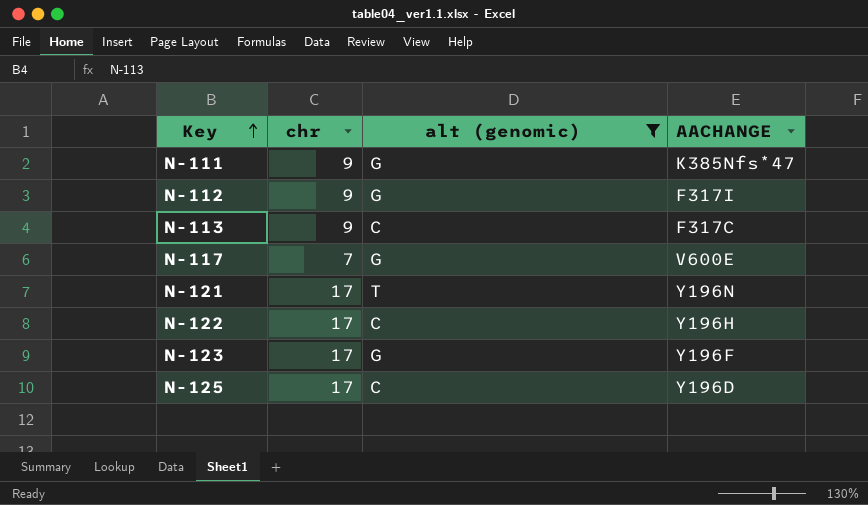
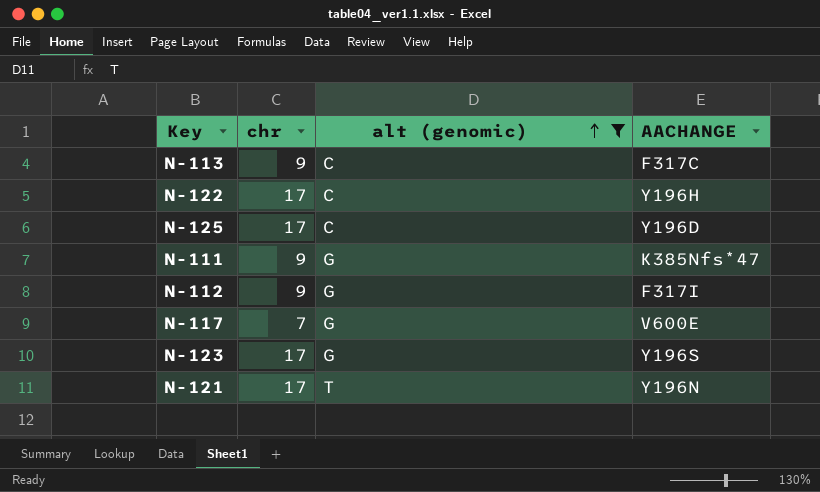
row order: Key ascending -> alt (genomic) ascending
N-123 | AACHANGE: Y196F -> Y196S

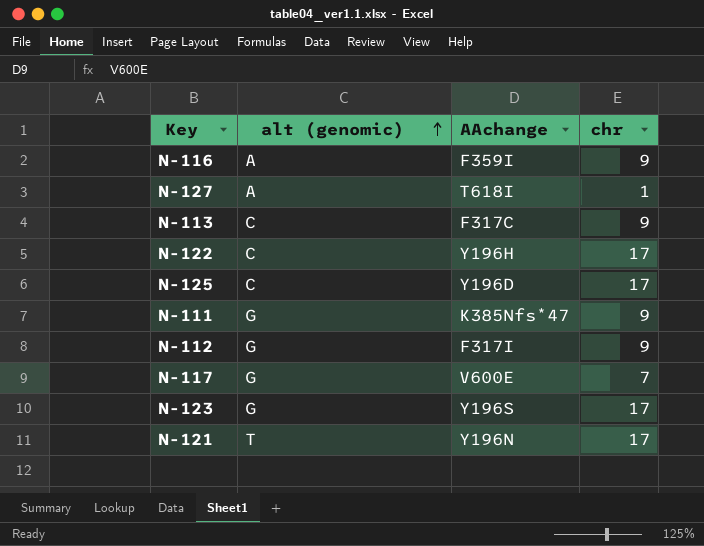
filter: alt (genomic) != A -> none
column name: AACHANGE -> AAchange
column chr | position: 2 -> 4

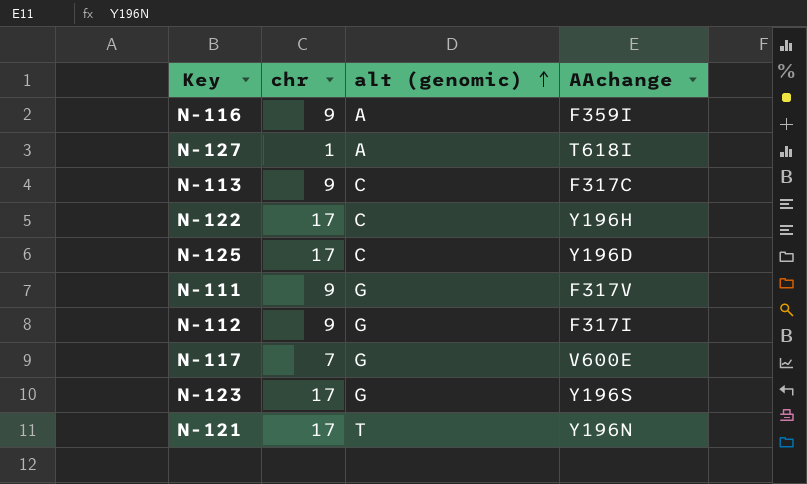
column chr | position: 4 -> 2
N-111 | AAchange: K385Nfs*47 -> F317V

